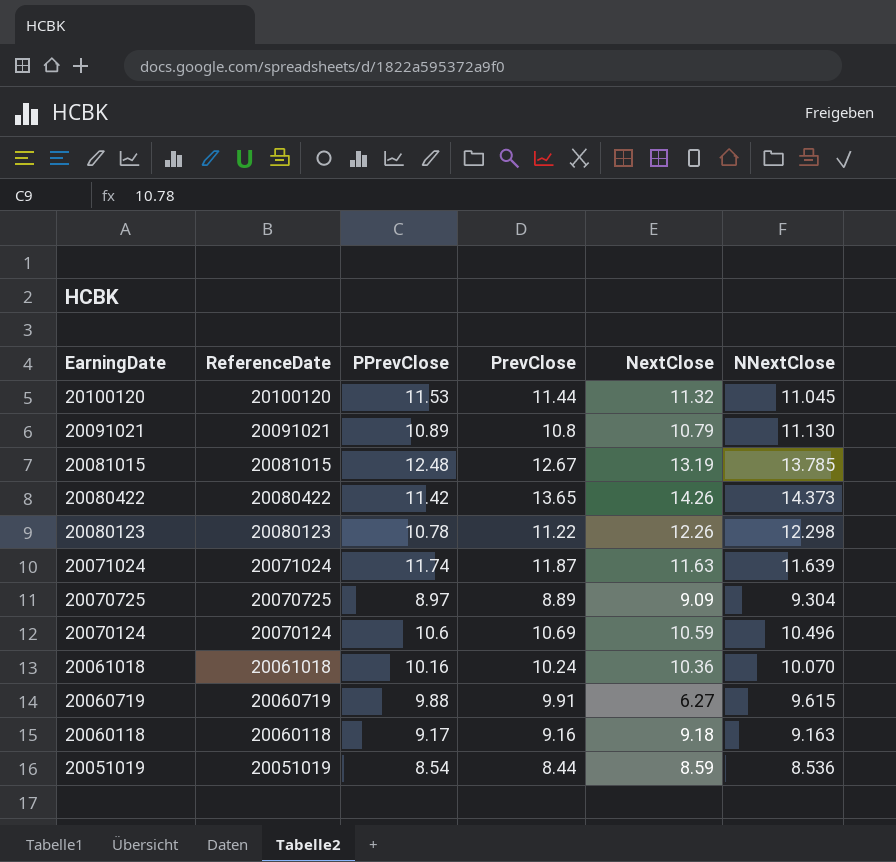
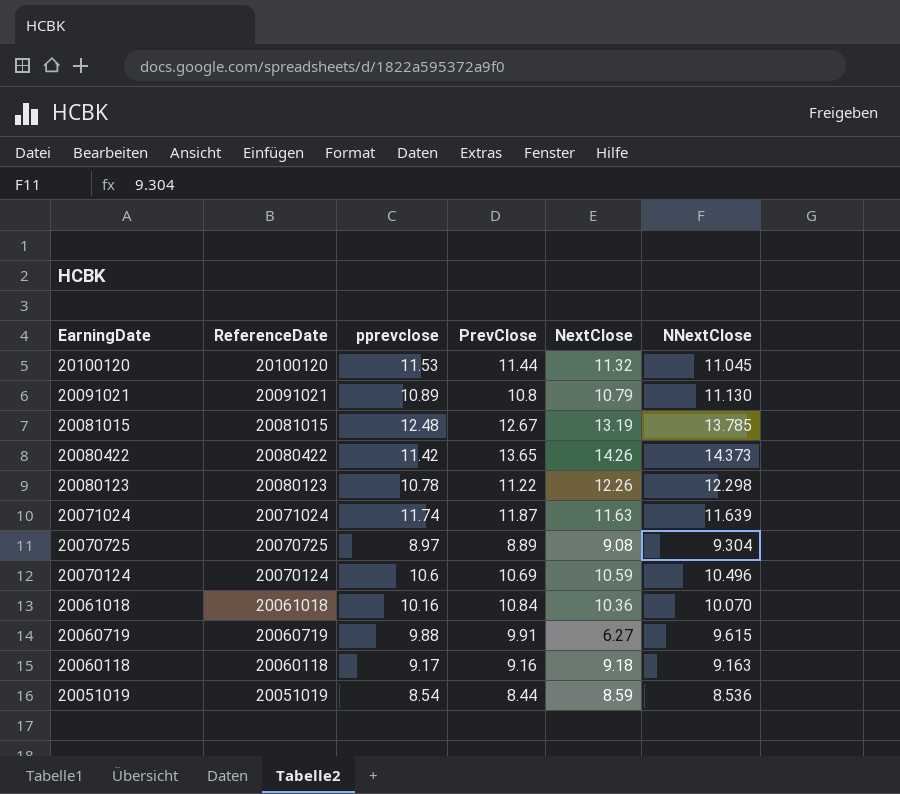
column name: PPrevClose -> pprevclose
20070725 | NextClose: 9.09 -> 9.08
20061018 | PrevClose: 10.24 -> 10.84

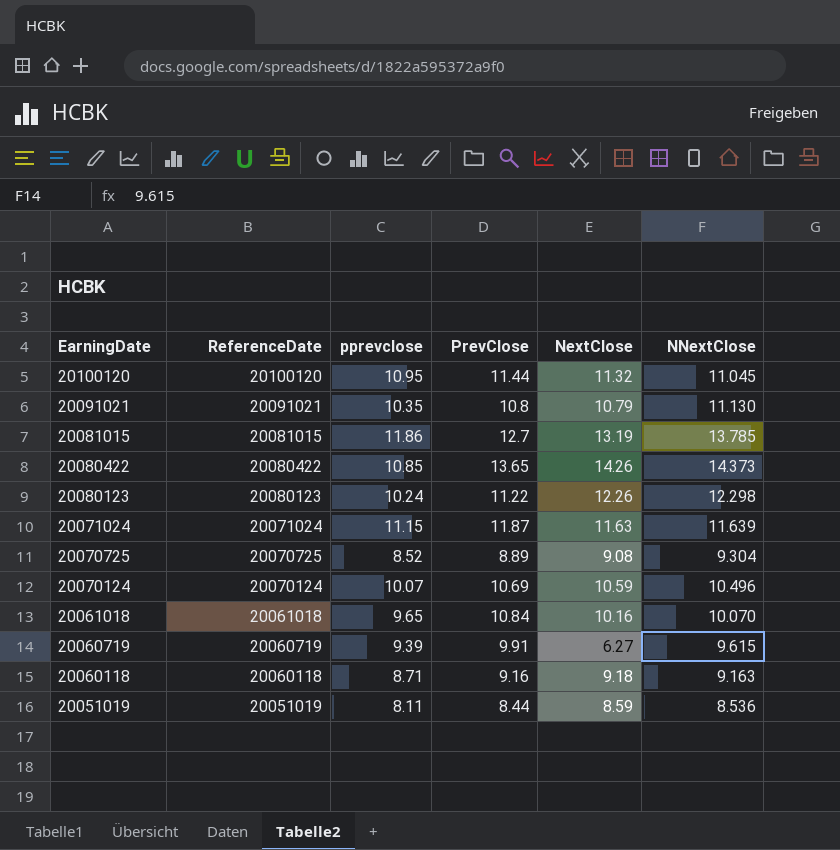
20100120 | pprevclose: 11.53 -> 10.95
20091021 | pprevclose: 10.89 -> 10.35
20081015 | pprevclose: 12.48 -> 11.86
20081015 | PrevClose: 12.67 -> 12.7
20080422 | pprevclose: 11.42 -> 10.85
20080123 | pprevclose: 10.78 -> 10.24
20071024 | pprevclose: 11.74 -> 11.15
20070725 | pprevclose: 8.97 -> 8.52
20070124 | pprevclose: 10.6 -> 10.07
20061018 | pprevclose: 10.16 -> 9.65
20061018 | NextClose: 10.36 -> 10.16
20060719 | pprevclose: 9.88 -> 9.39
20060118 | pprevclose: 9.17 -> 8.71
20051019 | pprevclose: 8.54 -> 8.11

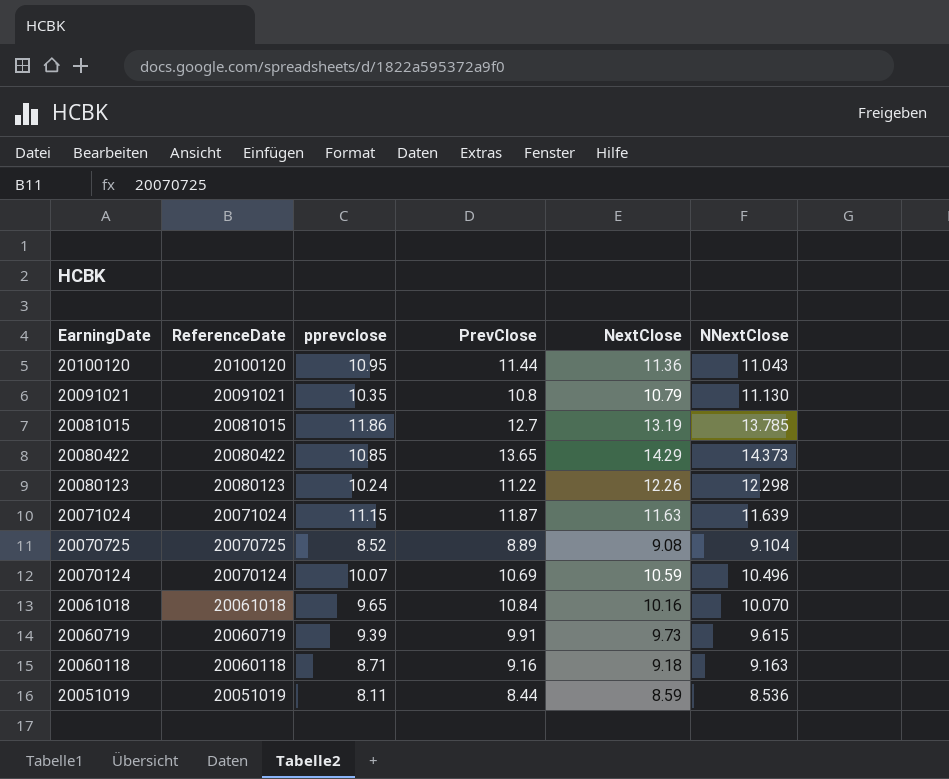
20100120 | NextClose: 11.32 -> 11.36
20100120 | NNextClose: 11.045 -> 11.043
20080422 | NextClose: 14.26 -> 14.29
20070725 | NNextClose: 9.304 -> 9.104
20060719 | NextClose: 6.27 -> 9.73

